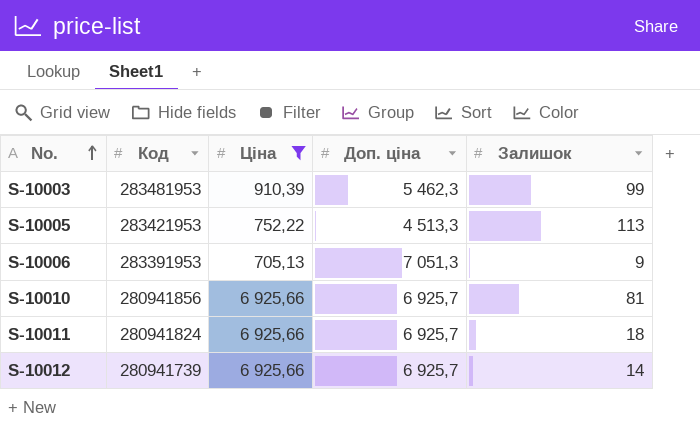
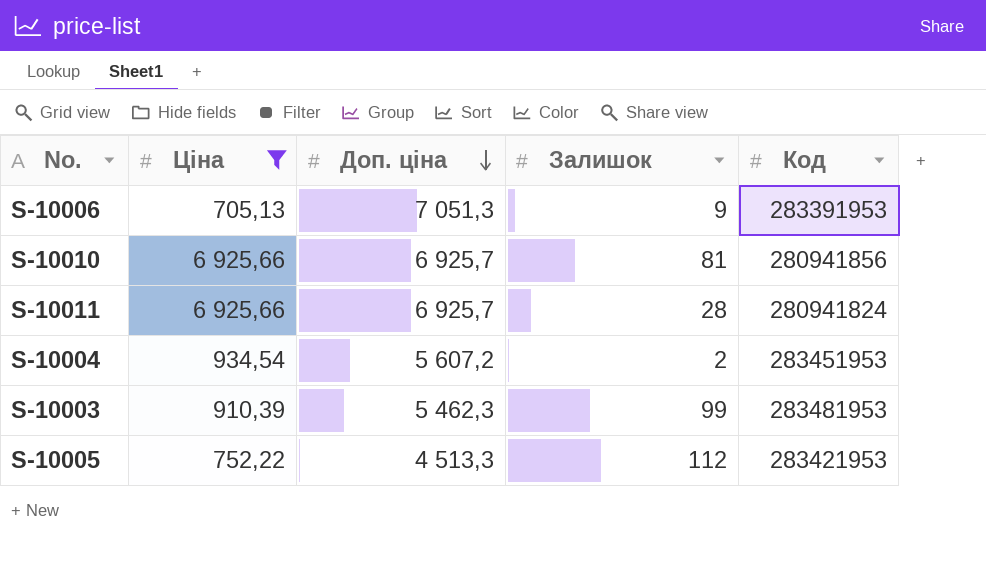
row order: No. ascending -> Доп. ціна descending
column Код | position: 2 -> 5
row S-10012: 280941739 | 6 925,66 | 6 925,7 | 14 -> none
S-10011 | Залишок: 18 -> 28
row S-10004: none -> 934,54 | 5 607,2 | 2 | 283451953
S-10005 | Залишок: 113 -> 112

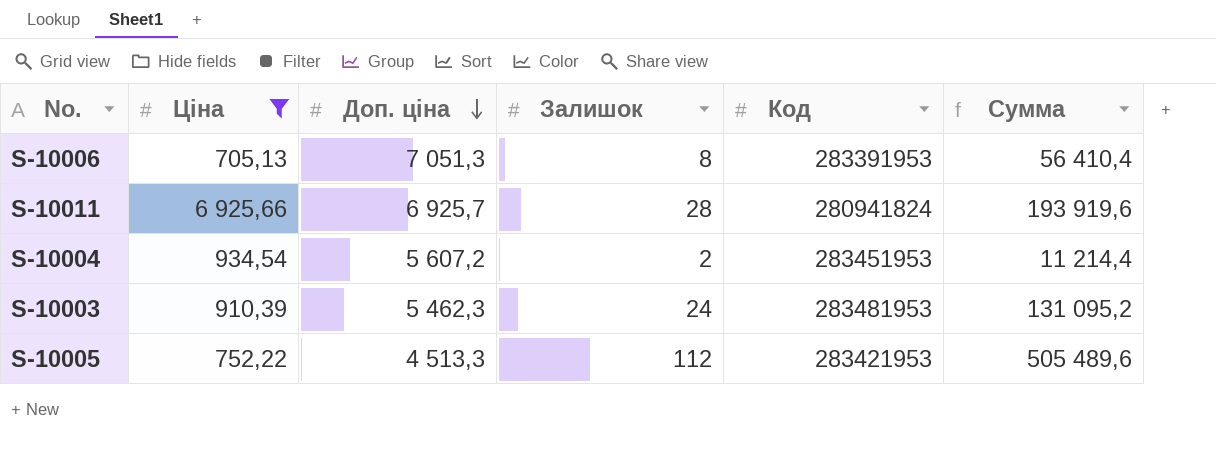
column Сумма | formula: none -> [Доп. ціна] * [Залишок]
row S-10010: 6 925,66 | 6 925,7 | 81 | 280941856 -> none
S-10006 | Залишок: 9 -> 8
S-10003 | Залишок: 99 -> 24

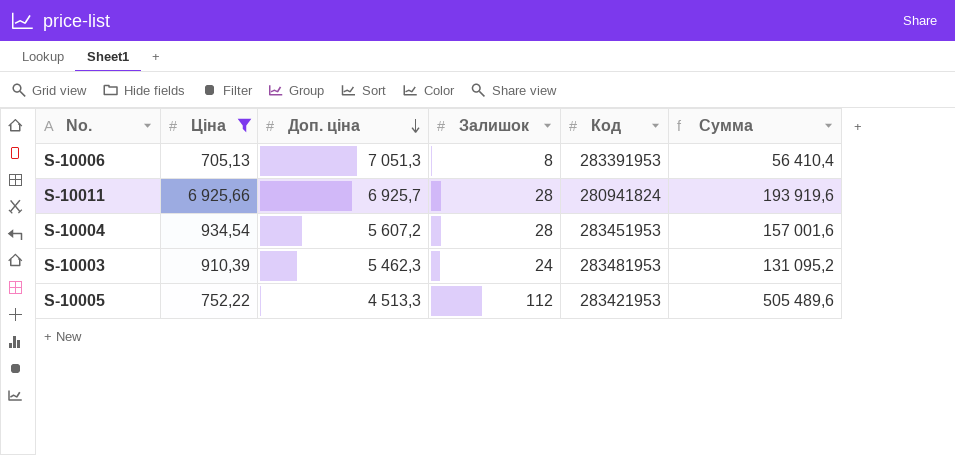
S-10004 | Залишок: 2 -> 28
S-10004 | Сумма: 11 214,4 -> 157 001,6

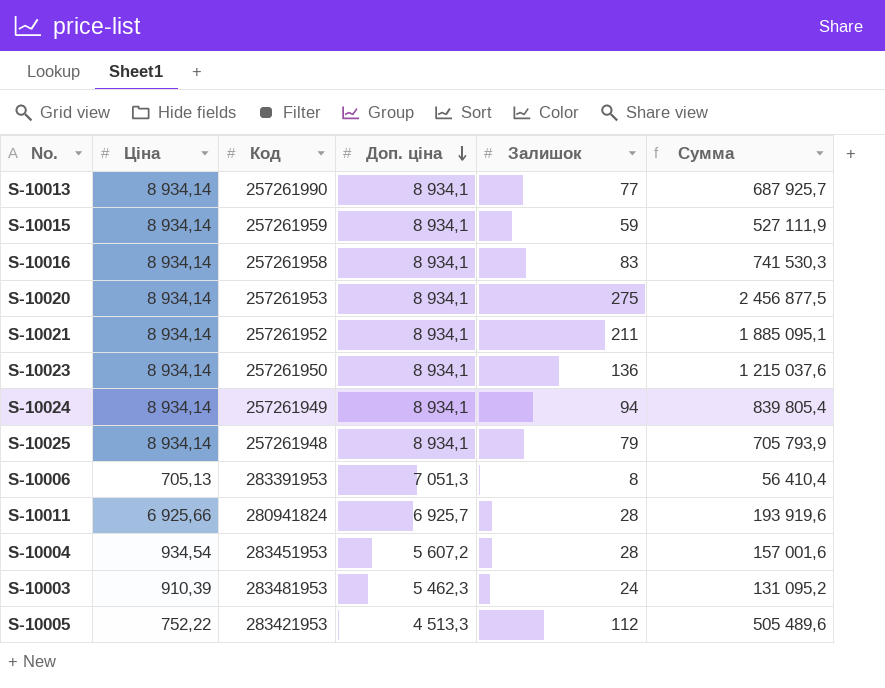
filter: Ціна != 8 934,14 -> none
column Код | position: 5 -> 3

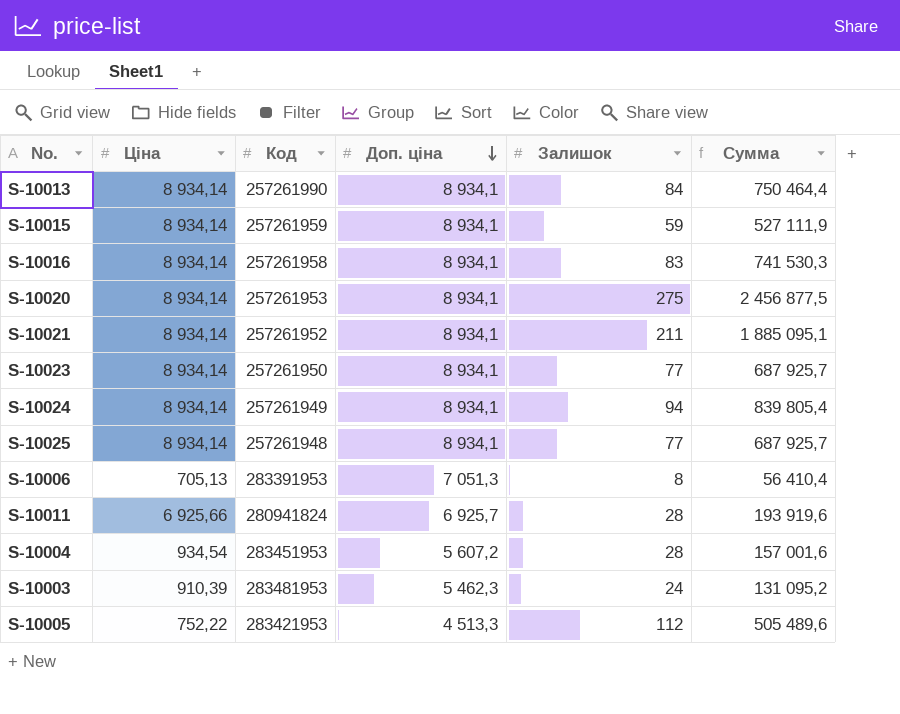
S-10013 | Залишок: 77 -> 84
S-10013 | Сумма: 687 925,7 -> 750 464,4
S-10023 | Залишок: 136 -> 77
S-10023 | Сумма: 1 215 037,6 -> 687 925,7
S-10025 | Залишок: 79 -> 77
S-10025 | Сумма: 705 793,9 -> 687 925,7

